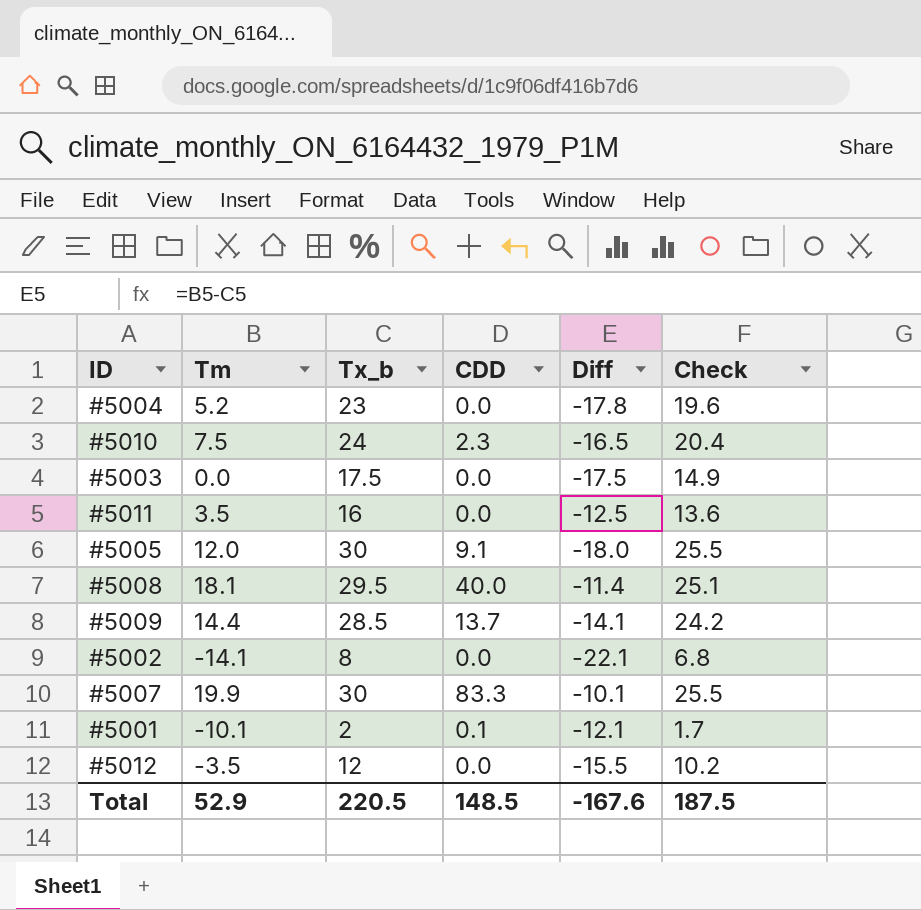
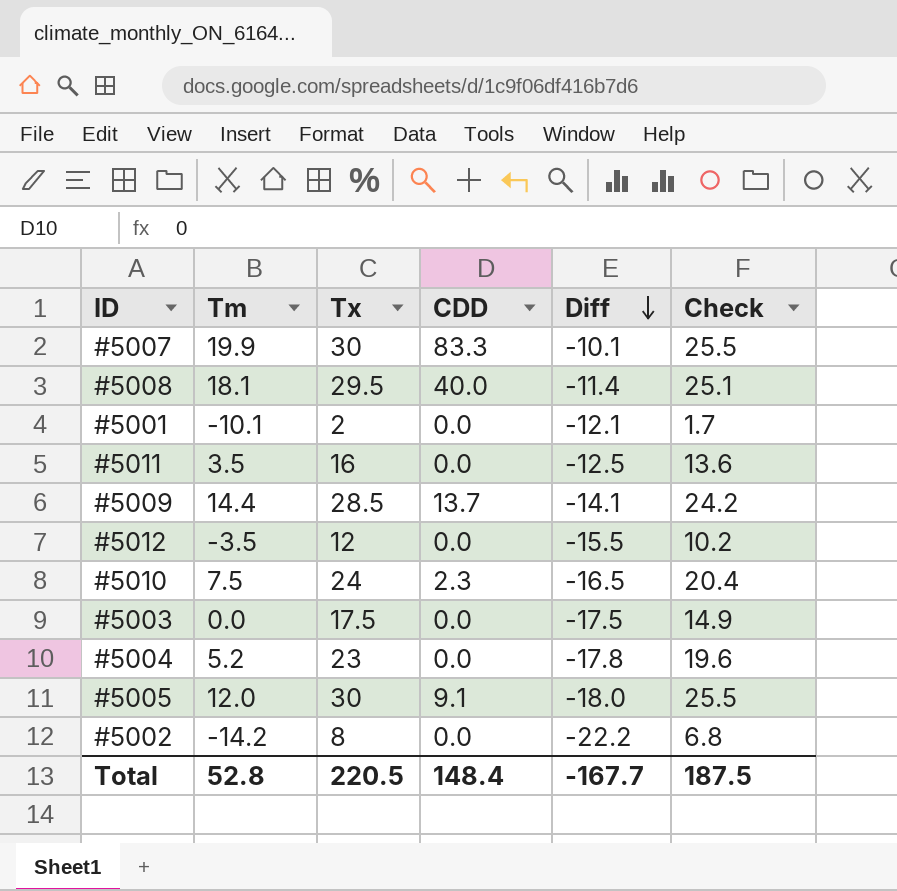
row order: none -> Diff descending
column name: Tx_b -> Tx
#5001 | CDD: 0.1 -> 0.0
#5002 | Tm: -14.1 -> -14.2
#5002 | Diff: -22.1 -> -22.2
Total | Tm: 52.9 -> 52.8
Total | CDD: 148.5 -> 148.4
Total | Diff: -167.6 -> -167.7

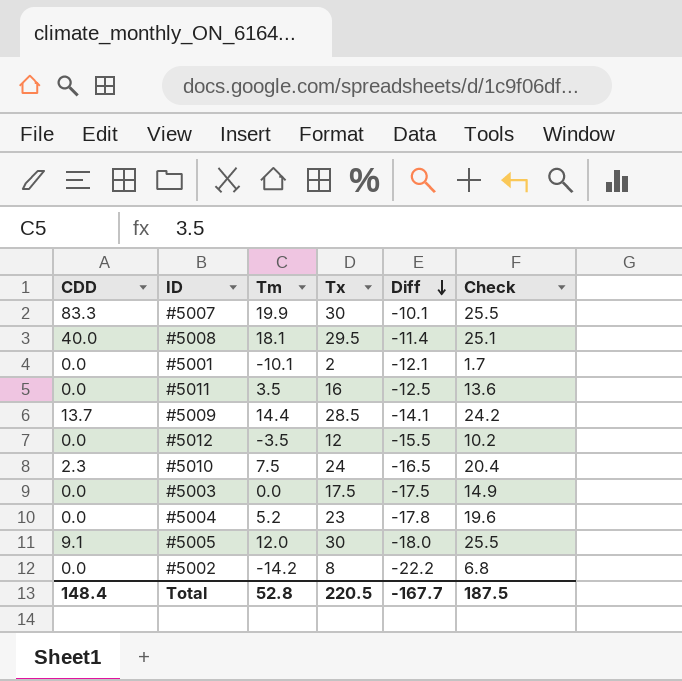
column CDD | position: 4 -> 1

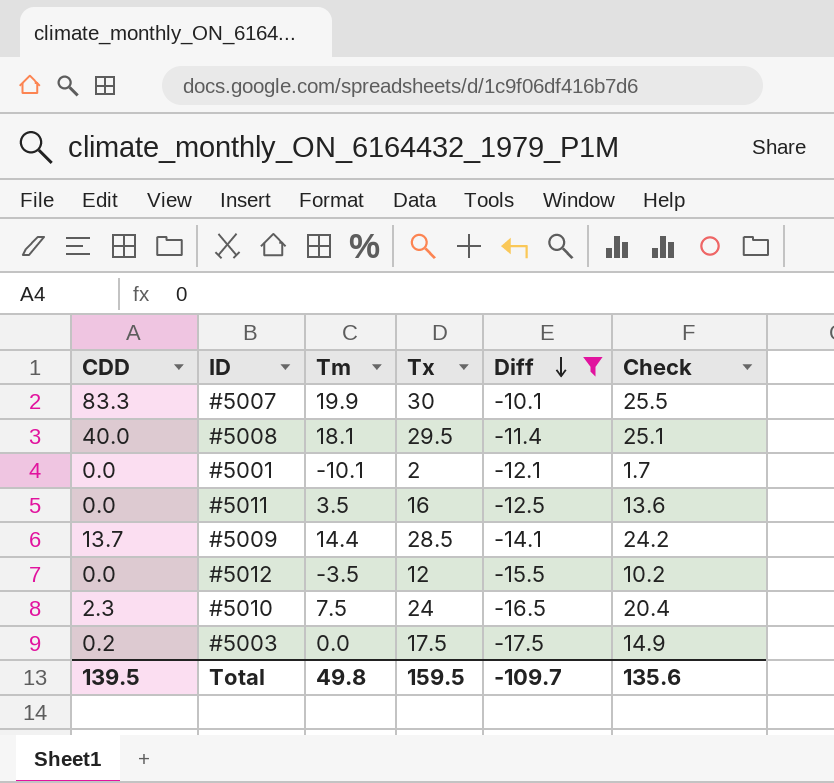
filter: none -> Diff >= -17.5
#5003 | CDD: 0.0 -> 0.2
Total | CDD: 148.4 -> 139.5
Total | Tm: 52.8 -> 49.8
Total | Tx: 220.5 -> 159.5
Total | Diff: -167.7 -> -109.7
Total | Check: 187.5 -> 135.6

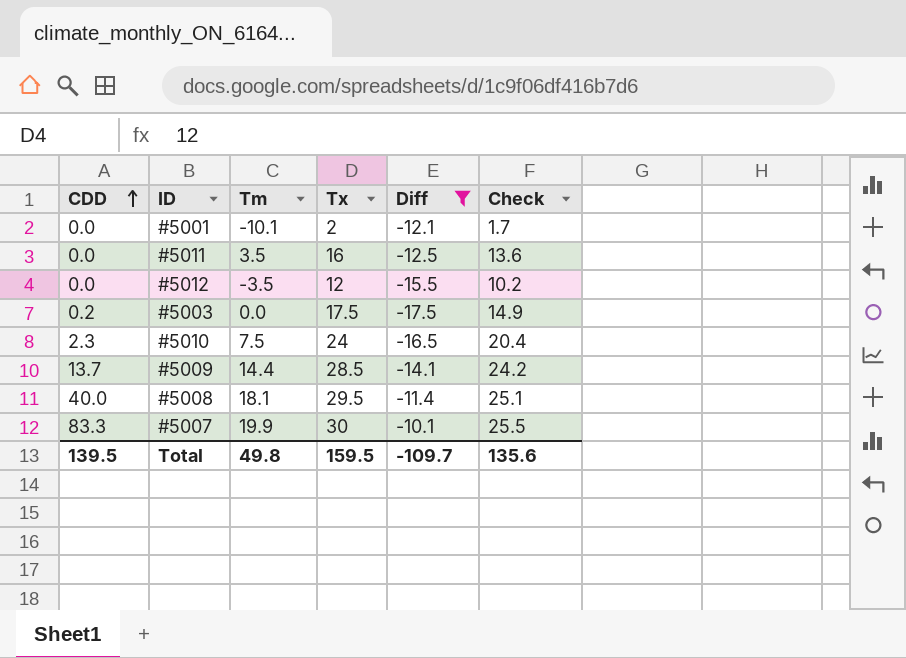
row order: Diff descending -> CDD ascending

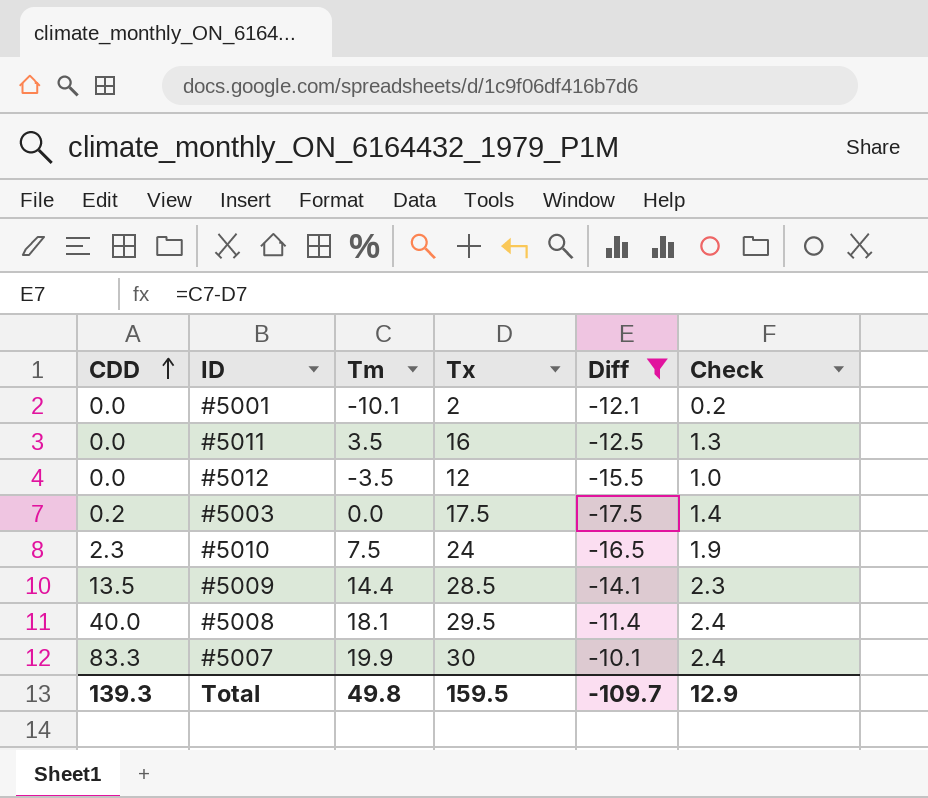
column Check | formula: [Tx] * 0.85 -> [Tx] * 0.08
#5009 | CDD: 13.7 -> 13.5
Total | CDD: 139.5 -> 139.3
Total | Check: 135.6 -> 12.9

